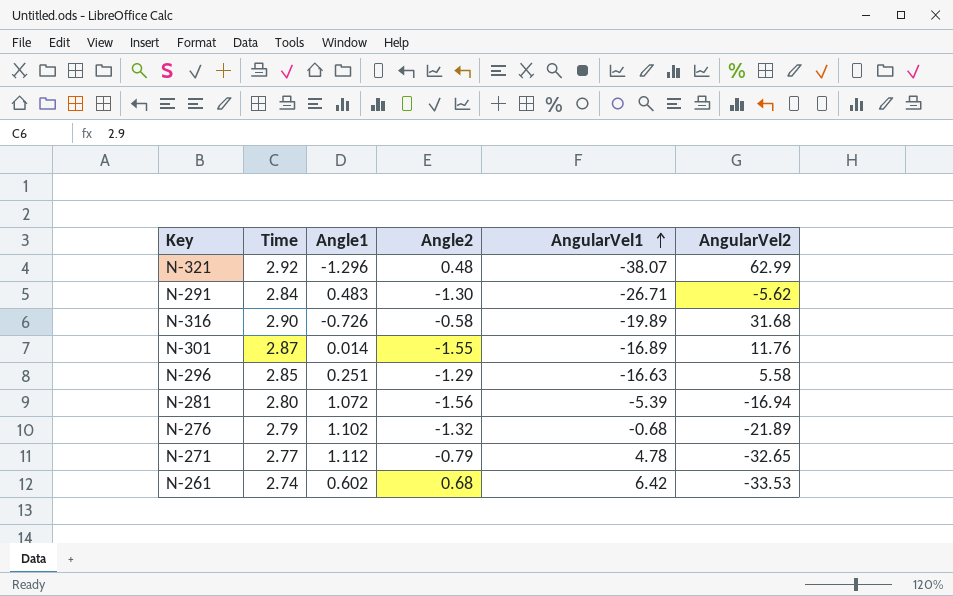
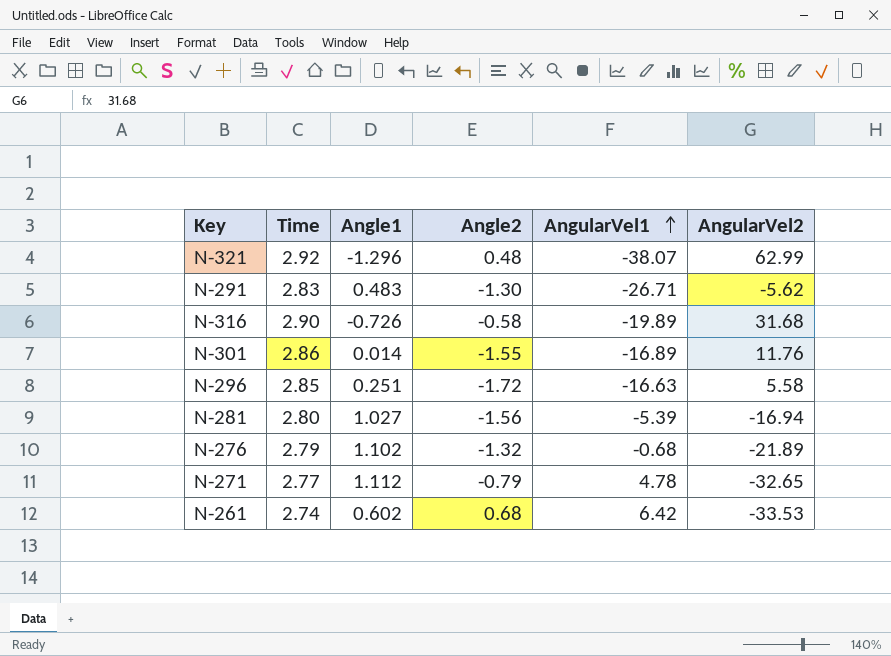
N-291 | Time: 2.84 -> 2.83
N-301 | Time: 2.87 -> 2.86
N-296 | Angle2: -1.29 -> -1.72
N-281 | Angle1: 1.072 -> 1.027

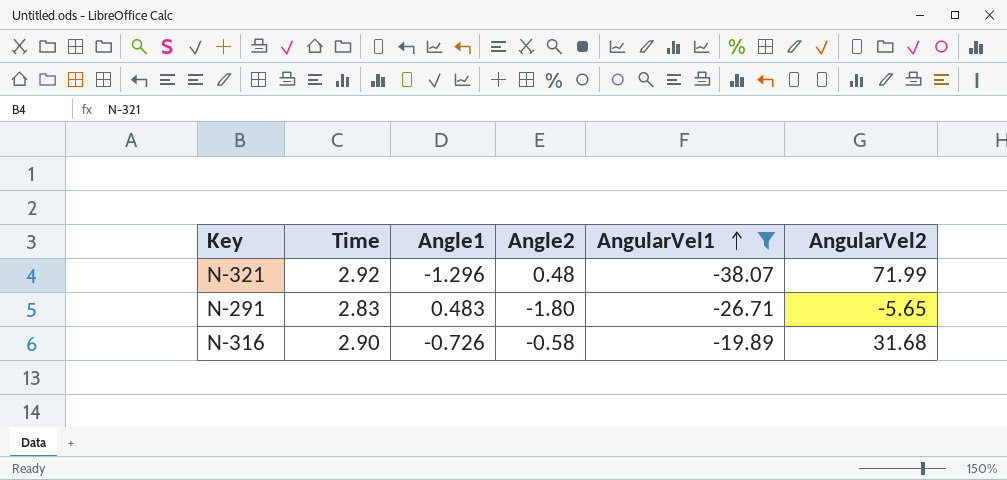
filter: none -> AngularVel1 <= -19.89
N-321 | AngularVel2: 62.99 -> 71.99
N-291 | Angle2: -1.30 -> -1.80
N-291 | AngularVel2: -5.62 -> -5.65

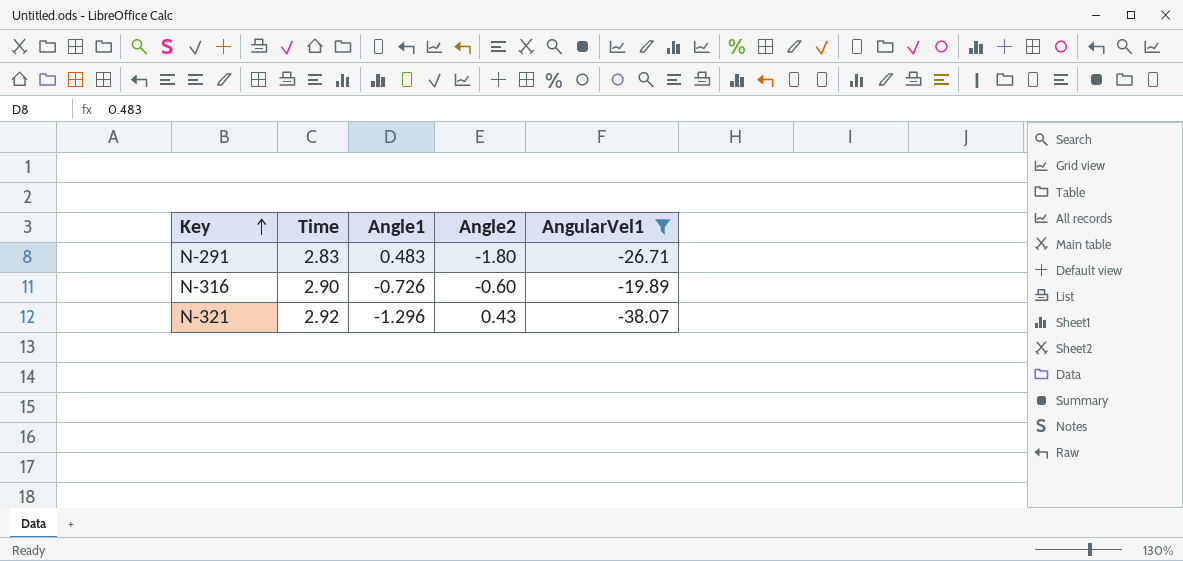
row order: AngularVel1 ascending -> Key ascending
column AngularVel2 | position: 6 -> none
N-316 | Angle2: -0.58 -> -0.60
N-321 | Angle2: 0.48 -> 0.43

